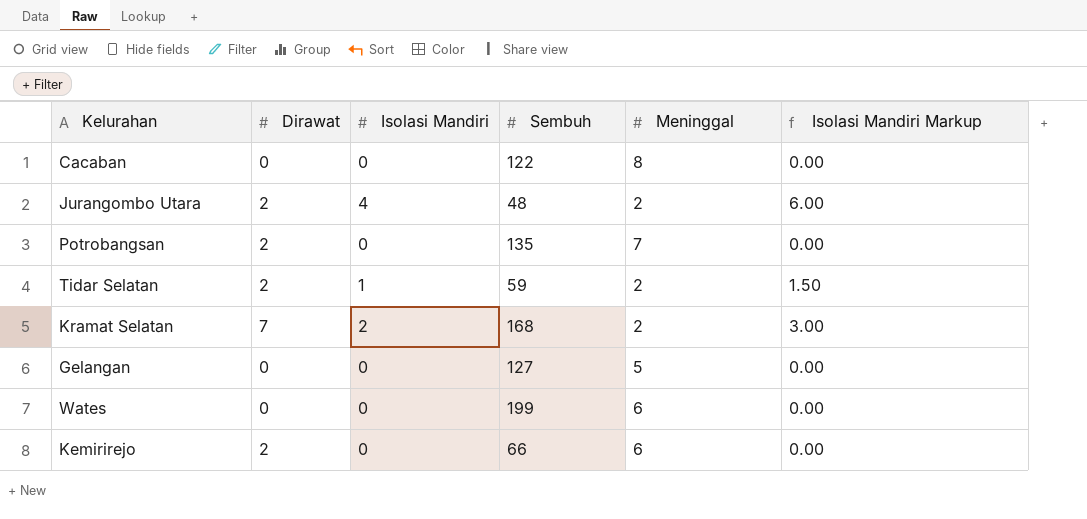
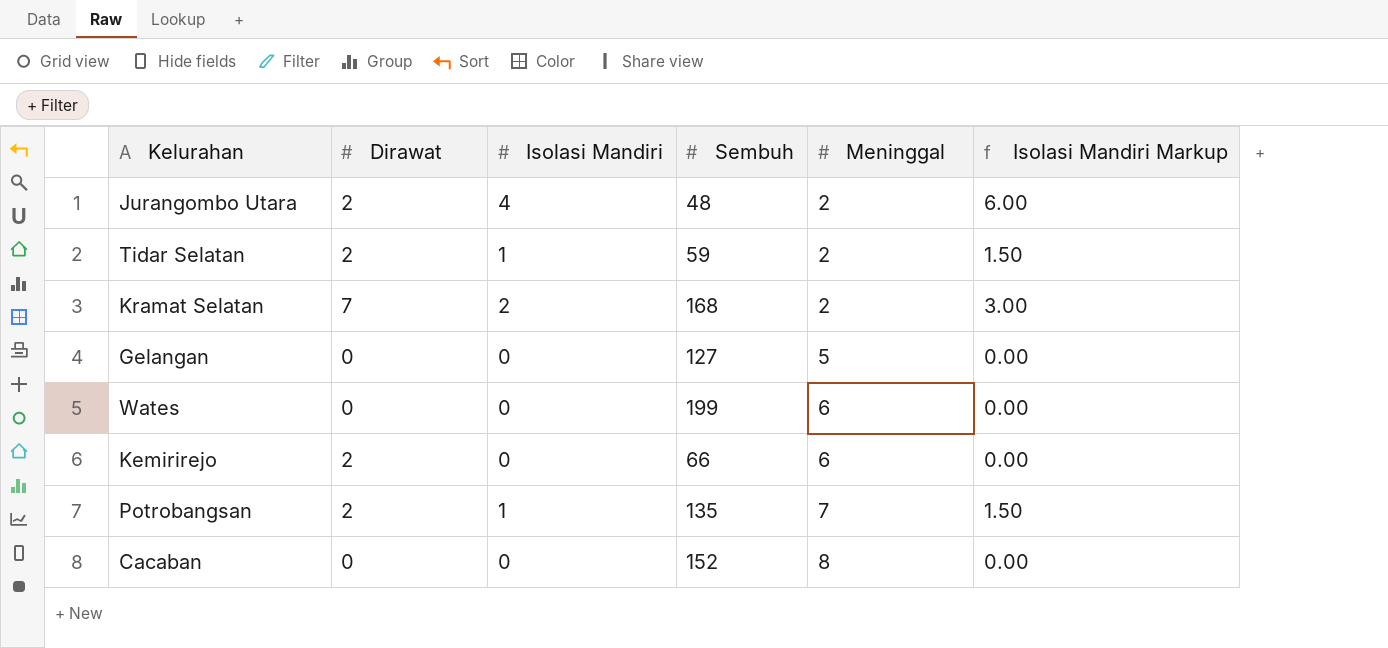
row order: none -> Meninggal ascending
Potrobangsan | Isolasi Mandiri: 0 -> 1
Potrobangsan | Isolasi Mandiri Markup: 0.00 -> 1.50
Cacaban | Sembuh: 122 -> 152

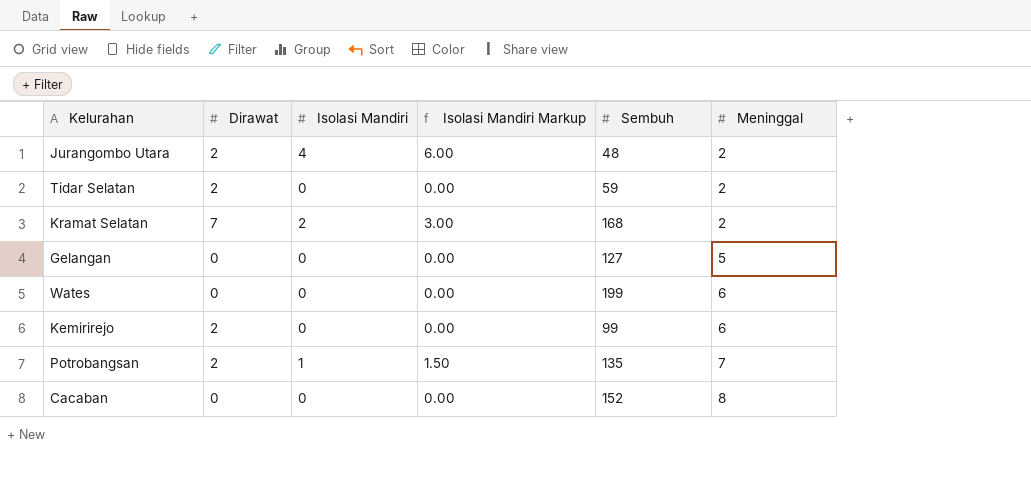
column Isolasi Mandiri Markup | position: 6 -> 4
Tidar Selatan | Isolasi Mandiri: 1 -> 0
Tidar Selatan | Isolasi Mandiri Markup: 1.50 -> 0.00
Kemirirejo | Sembuh: 66 -> 99

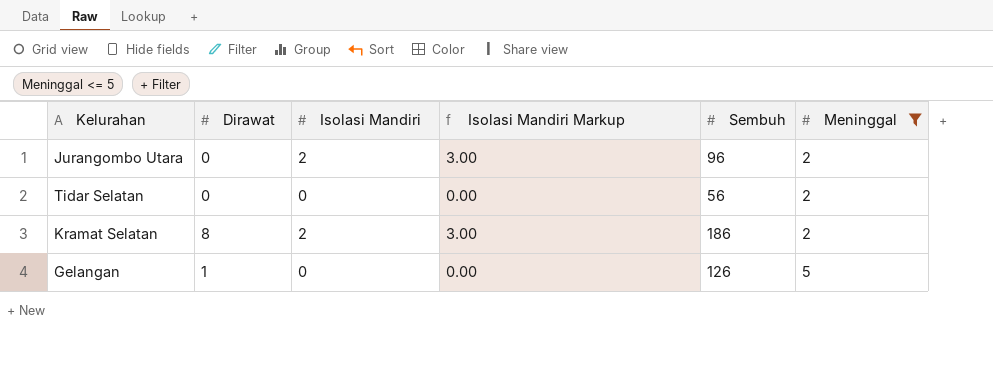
filter: none -> Meninggal <= 5
Jurangombo Utara | Dirawat: 2 -> 0
Jurangombo Utara | Isolasi Mandiri: 4 -> 2
Jurangombo Utara | Isolasi Mandiri Markup: 6.00 -> 3.00
Jurangombo Utara | Sembuh: 48 -> 96
Tidar Selatan | Dirawat: 2 -> 0
Tidar Selatan | Sembuh: 59 -> 56
Kramat Selatan | Dirawat: 7 -> 8
Kramat Selatan | Sembuh: 168 -> 186
Gelangan | Dirawat: 0 -> 1
Gelangan | Sembuh: 127 -> 126

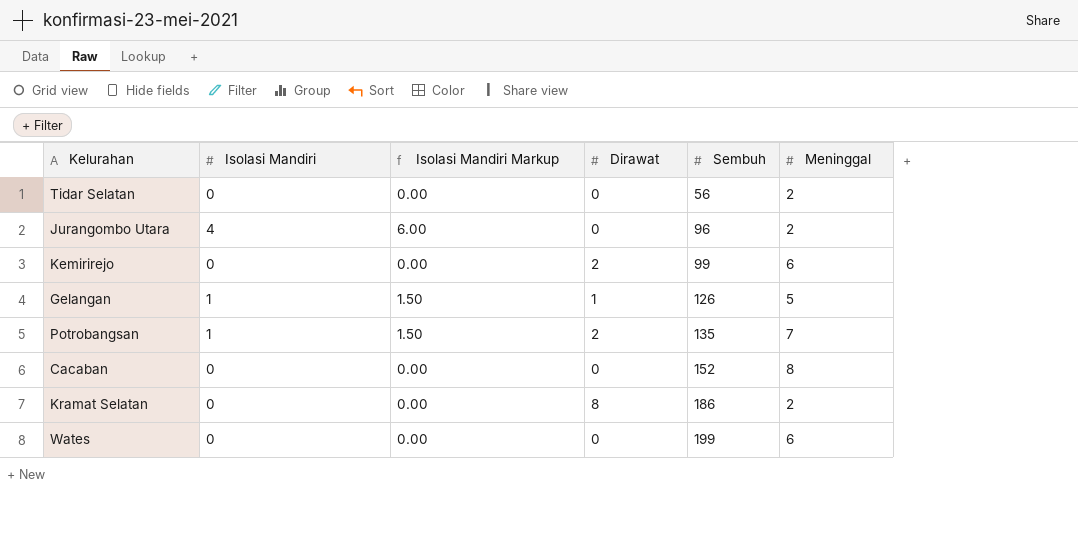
filter: Meninggal <= 5 -> none
row order: Meninggal ascending -> Sembuh ascending
column Dirawat | position: 2 -> 4
Jurangombo Utara | Isolasi Mandiri: 2 -> 4
Jurangombo Utara | Isolasi Mandiri Markup: 3.00 -> 6.00
Gelangan | Isolasi Mandiri: 0 -> 1
Gelangan | Isolasi Mandiri Markup: 0.00 -> 1.50
Kramat Selatan | Isolasi Mandiri: 2 -> 0
Kramat Selatan | Isolasi Mandiri Markup: 3.00 -> 0.00

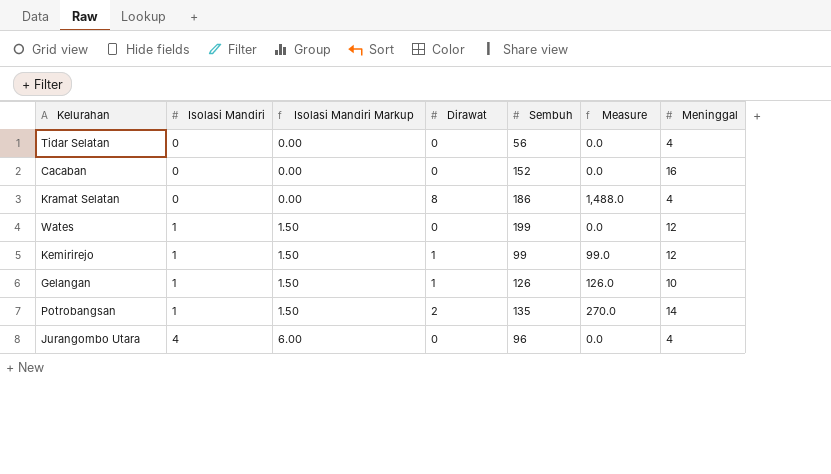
row order: Sembuh ascending -> Isolasi Mandiri ascending
column Measure | formula: none -> [Dirawat] * [Sembuh]
Tidar Selatan | Meninggal: 2 -> 4
Cacaban | Meninggal: 8 -> 16
Kramat Selatan | Meninggal: 2 -> 4
Wates | Isolasi Mandiri: 0 -> 1
Wates | Isolasi Mandiri Markup: 0.00 -> 1.50
Wates | Meninggal: 6 -> 12
Kemirirejo | Isolasi Mandiri: 0 -> 1
Kemirirejo | Isolasi Mandiri Markup: 0.00 -> 1.50
Kemirirejo | Dirawat: 2 -> 1
Kemirirejo | Meninggal: 6 -> 12
Gelangan | Meninggal: 5 -> 10
Potrobangsan | Meninggal: 7 -> 14
Jurangombo Utara | Meninggal: 2 -> 4

